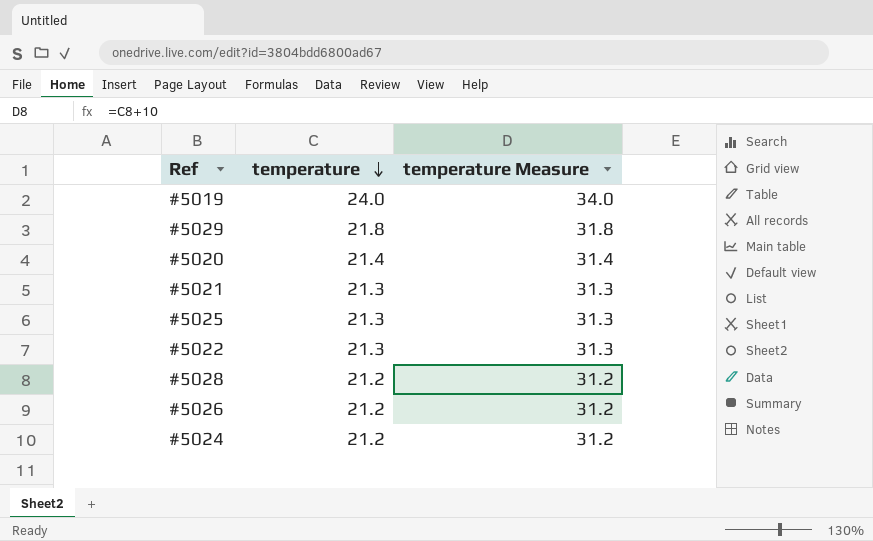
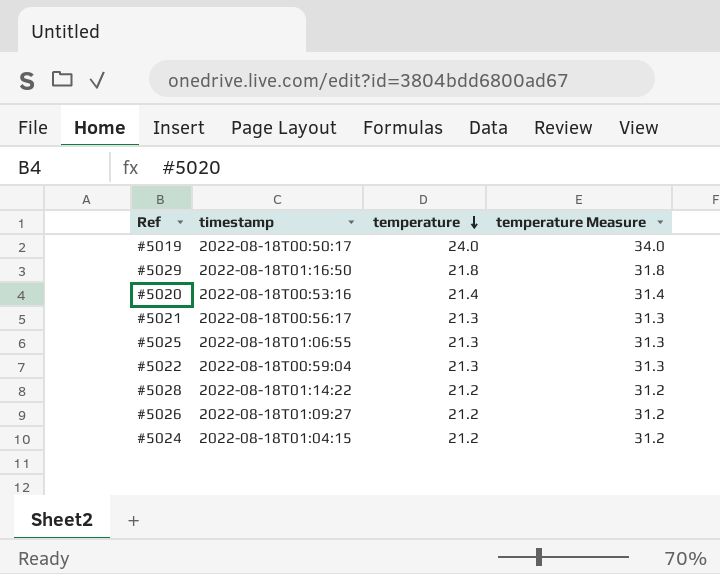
column timestamp | position: none -> 2

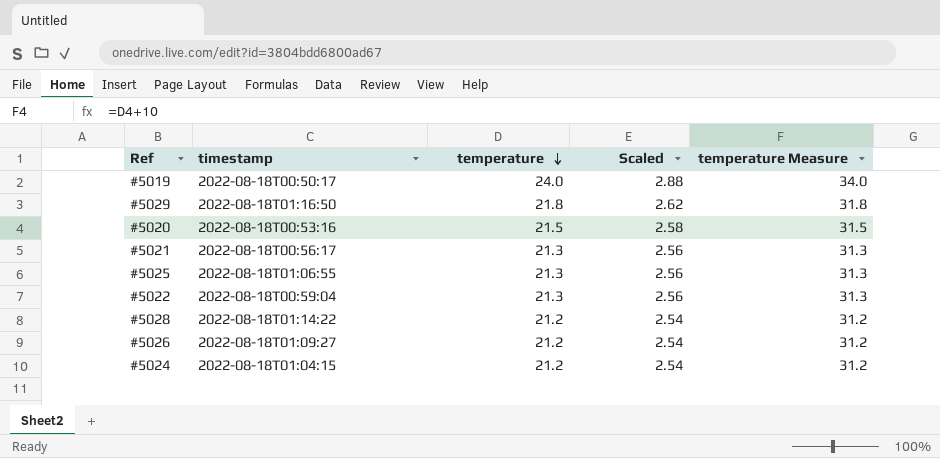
column Scaled | formula: none -> [temperature] * 0.12
#5020 | temperature: 21.4 -> 21.5
#5020 | temperature Measure: 31.4 -> 31.5

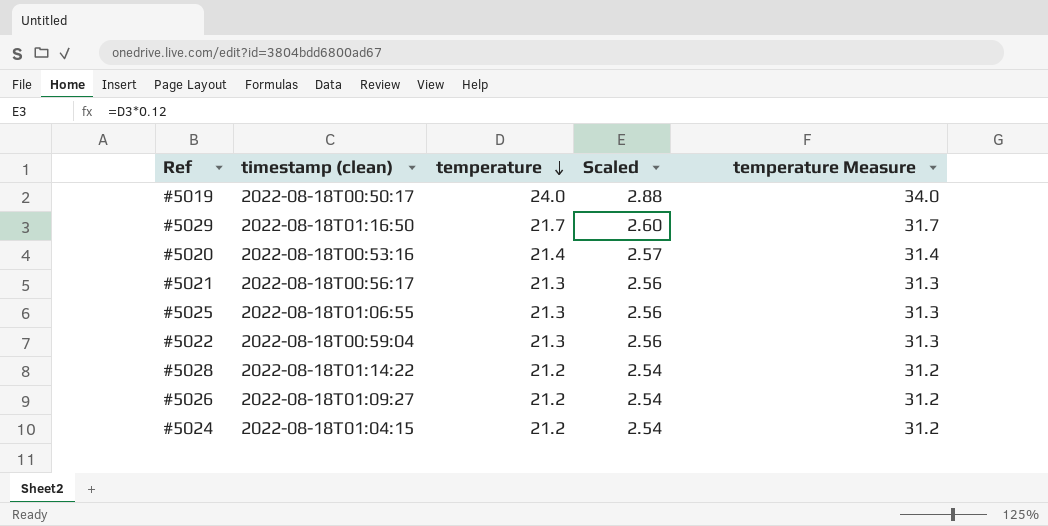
column name: timestamp -> timestamp (clean)
#5029 | temperature: 21.8 -> 21.7
#5029 | Scaled: 2.62 -> 2.60
#5029 | temperature Measure: 31.8 -> 31.7
#5020 | temperature: 21.5 -> 21.4
#5020 | Scaled: 2.58 -> 2.57
#5020 | temperature Measure: 31.5 -> 31.4

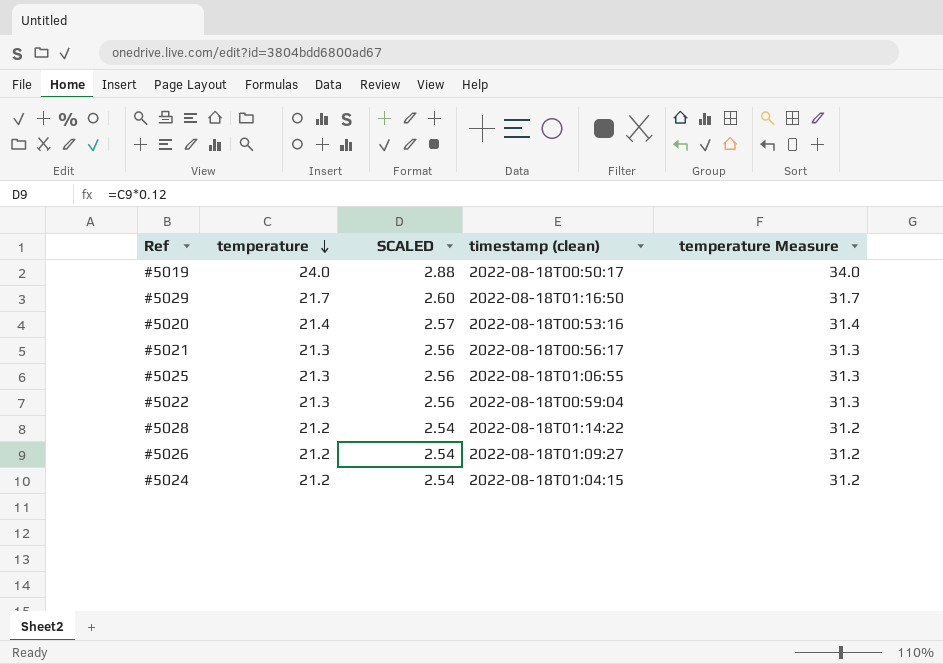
column name: Scaled -> SCALED
column timestamp (clean) | position: 2 -> 4

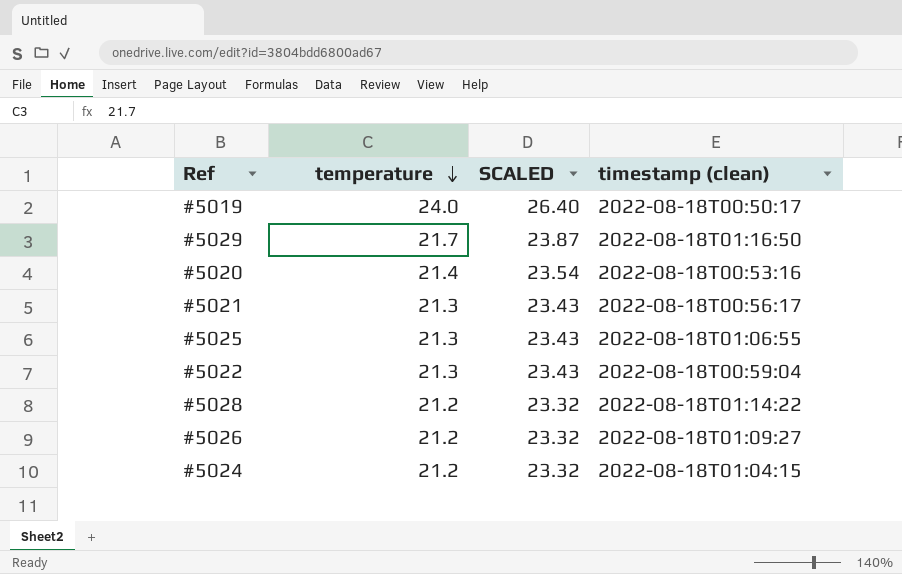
column temperature Measure | formula: [temperature] + 10 -> none
column SCALED | formula: [temperature] * 0.12 -> [temperature] * 1.1

